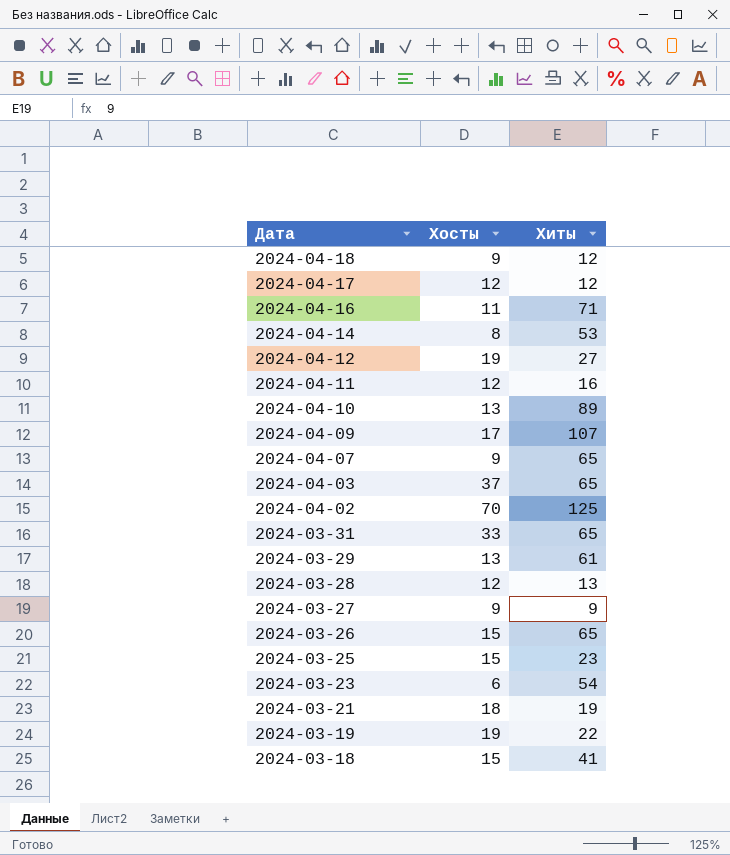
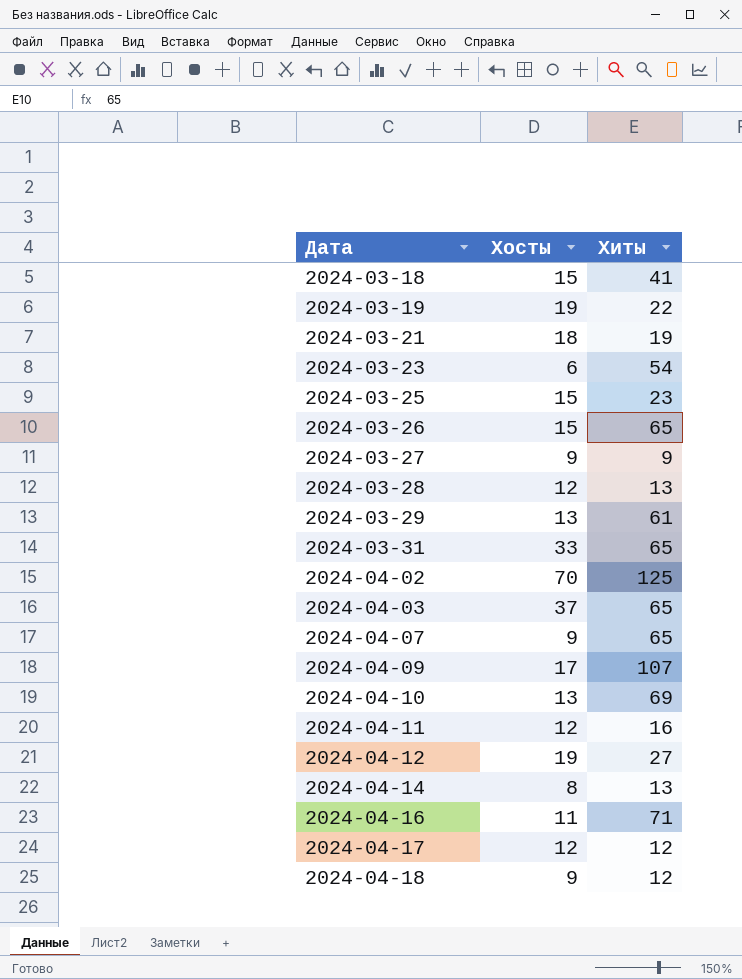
row order: Дата descending -> Дата ascending
2024-04-10 | Хиты: 89 -> 69
2024-04-14 | Хиты: 53 -> 13

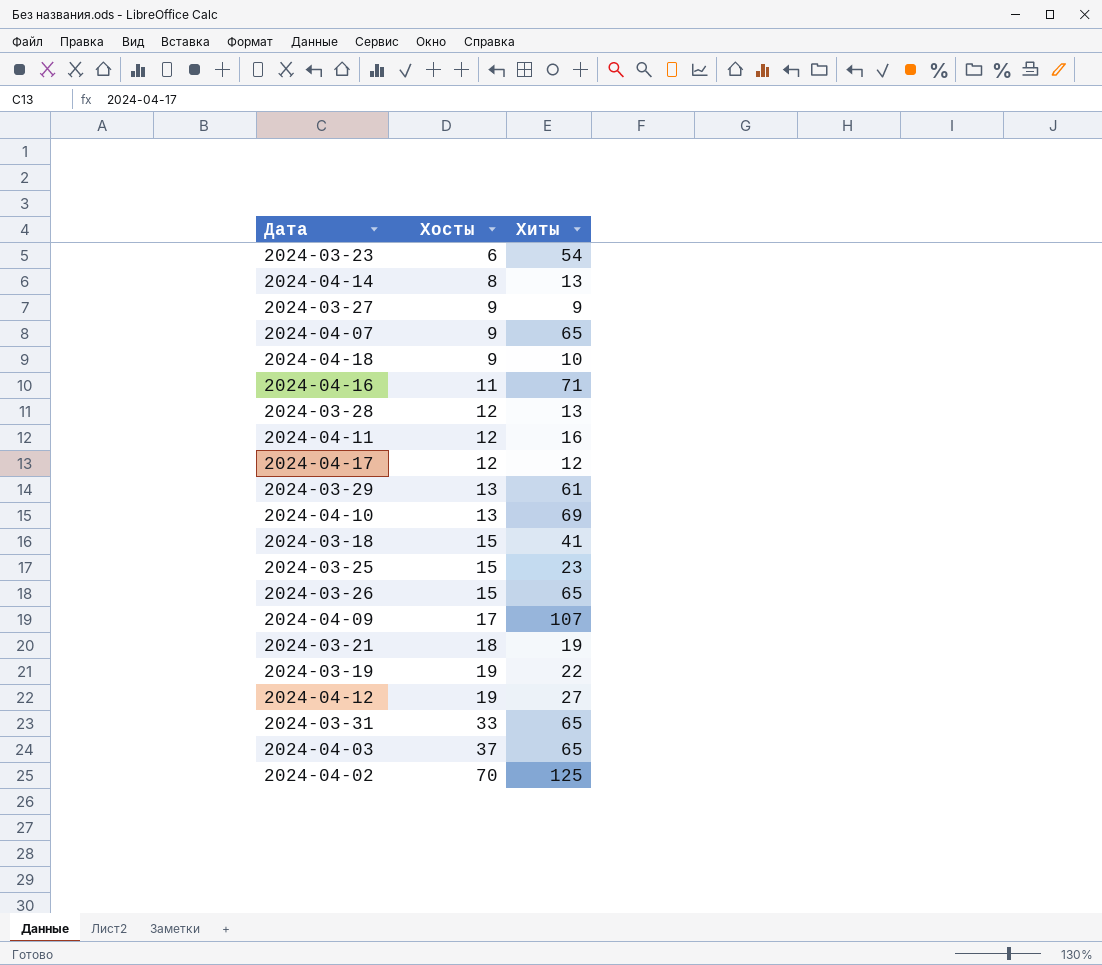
row order: Дата ascending -> Хосты ascending
2024-04-18 | Хиты: 12 -> 10

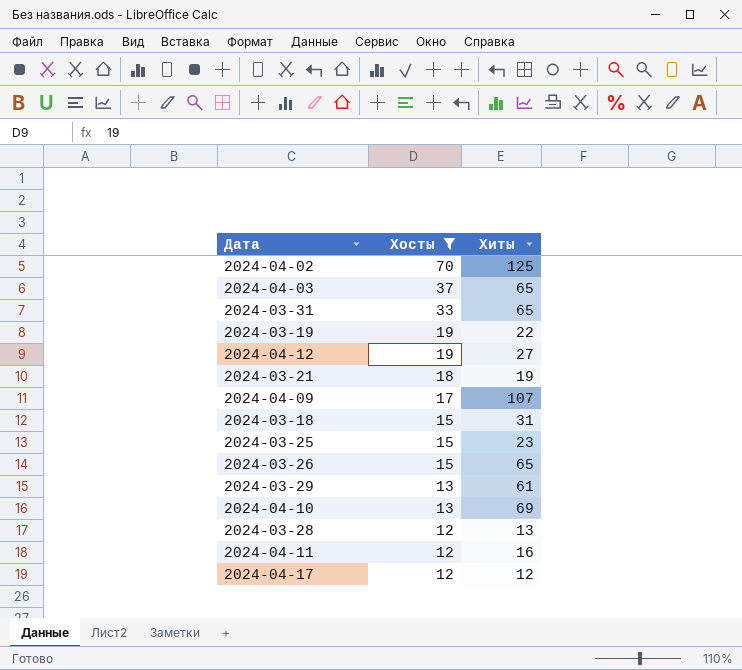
filter: none -> Хосты >= 12
row order: Хосты ascending -> Хосты descending
2024-03-18 | Хиты: 41 -> 31

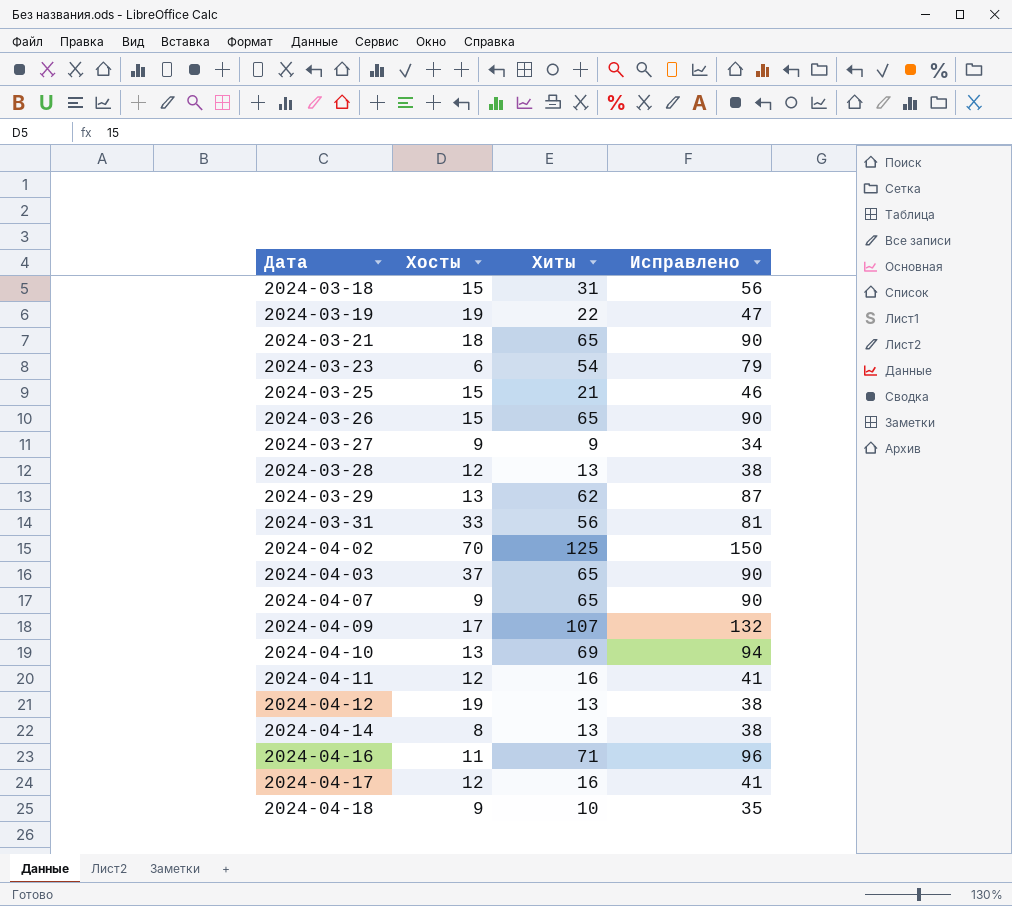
filter: Хосты >= 12 -> none
row order: Хосты descending -> Дата ascending
column Исправлено | formula: none -> [Хиты] + 25
2024-03-21 | Хиты: 19 -> 65
2024-03-25 | Хиты: 23 -> 21
2024-03-29 | Хиты: 61 -> 62
2024-03-31 | Хиты: 65 -> 56
2024-04-12 | Хиты: 27 -> 13
2024-04-17 | Хиты: 12 -> 16

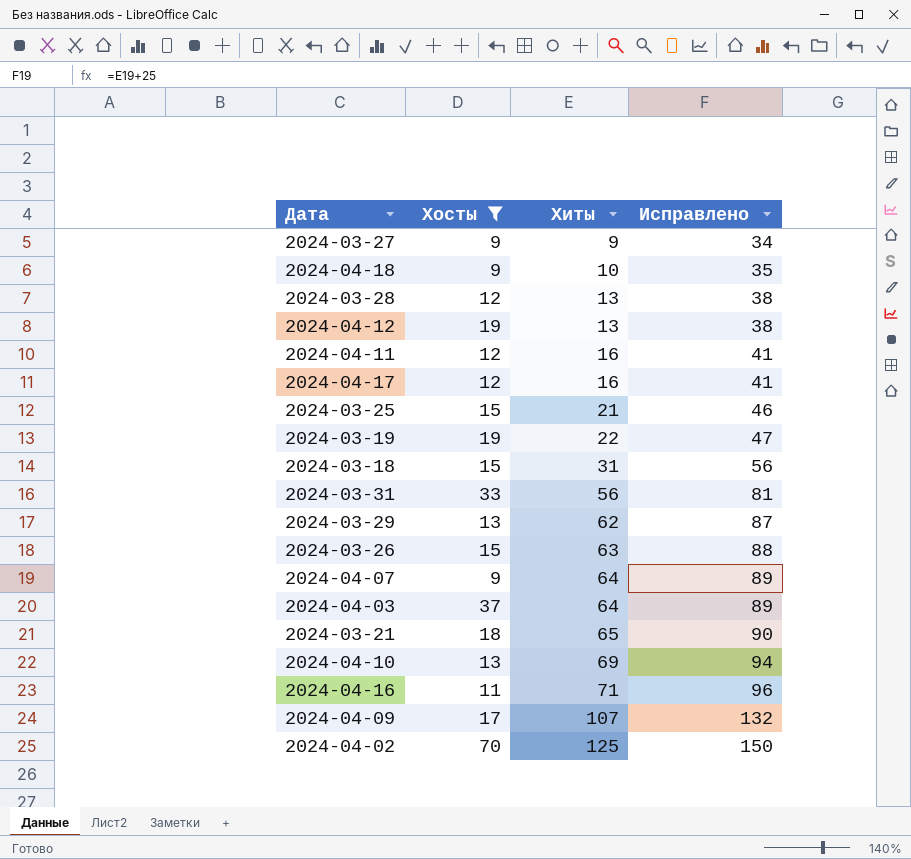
filter: none -> Хосты >= 9
row order: Дата ascending -> Хиты ascending
2024-03-26 | Хиты: 65 -> 63
2024-03-26 | Исправлено: 90 -> 88
2024-04-07 | Хиты: 65 -> 64
2024-04-07 | Исправлено: 90 -> 89
2024-04-03 | Хиты: 65 -> 64
2024-04-03 | Исправлено: 90 -> 89

